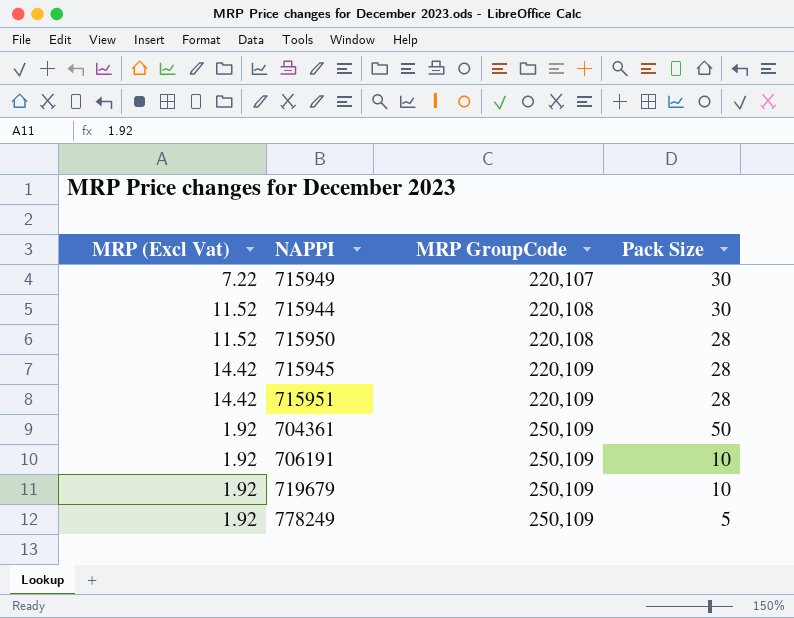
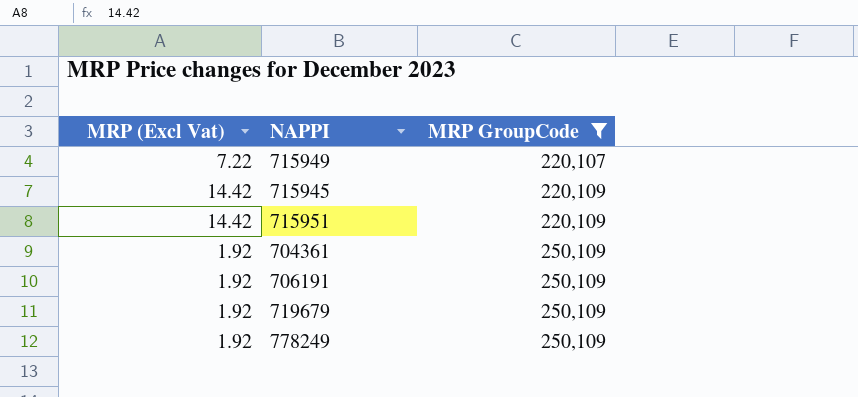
filter: none -> MRP GroupCode != 220,108
column Pack Size | position: 4 -> none

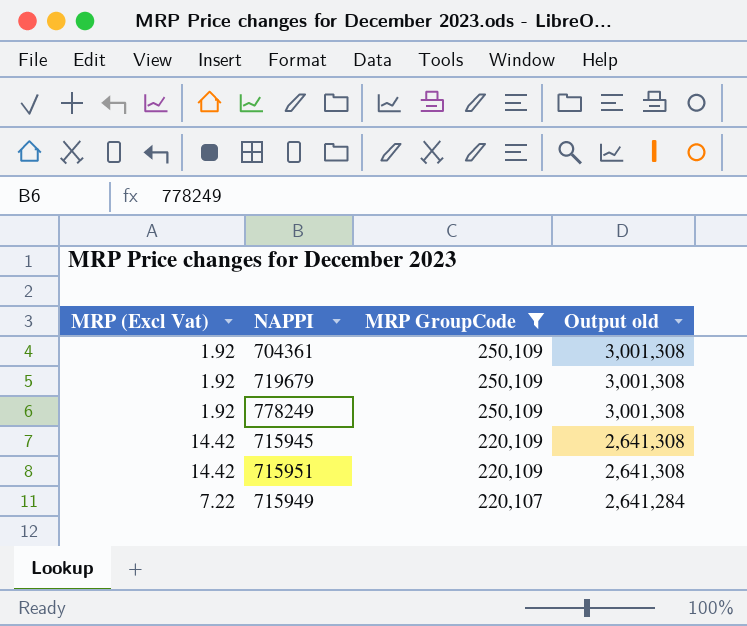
row order: MRP GroupCode ascending -> MRP GroupCode descending
column Output old | formula: none -> [MRP GroupCode] * 12
row 706191: 1.92 | 250,109 -> none

